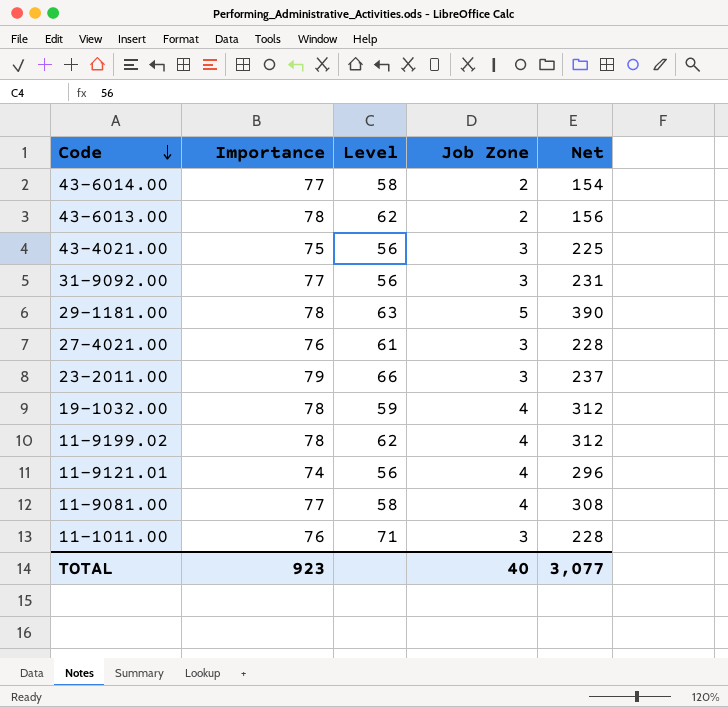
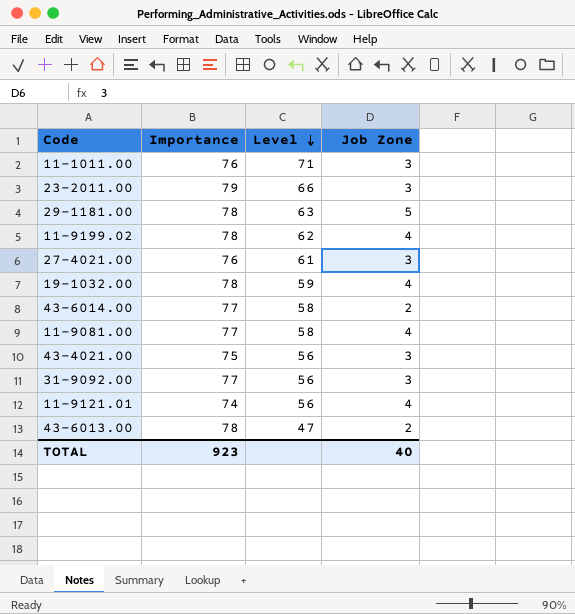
row order: Code descending -> Level descending
column Net | formula: [Importance] * [Job Zone] -> none
43-6013.00 | Level: 62 -> 47

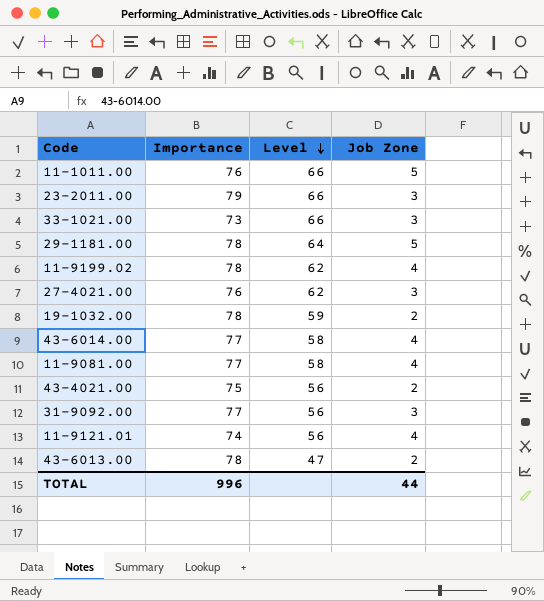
11-1011.00 | Level: 71 -> 66
11-1011.00 | Job Zone: 3 -> 5
row 33-1021.00: none -> 73 | 66 | 3
29-1181.00 | Level: 63 -> 64
27-4021.00 | Level: 61 -> 62
19-1032.00 | Job Zone: 4 -> 2
43-6014.00 | Job Zone: 2 -> 4
43-4021.00 | Job Zone: 3 -> 2
TOTAL | Importance: 923 -> 996
TOTAL | Job Zone: 40 -> 44

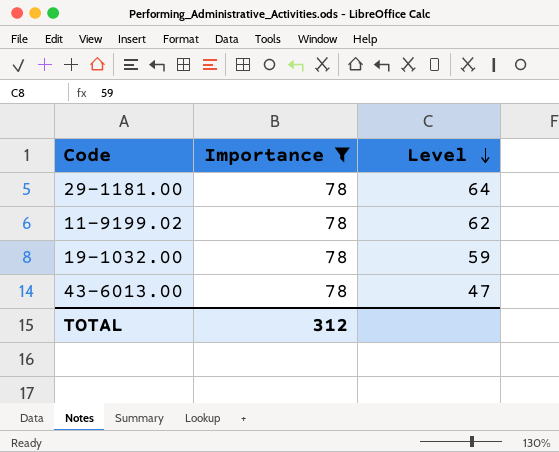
filter: none -> Importance = 78
column Job Zone | position: 4 -> none
TOTAL | Importance: 996 -> 312

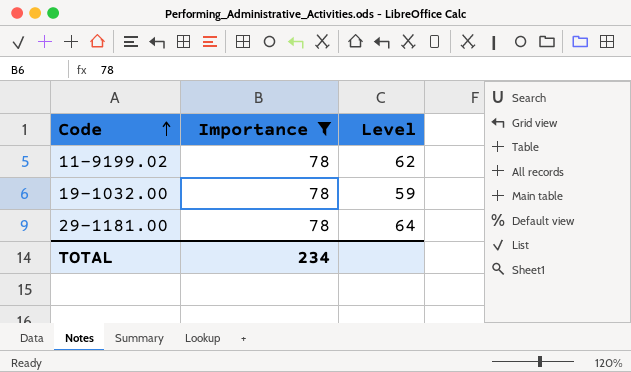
row order: Level descending -> Code ascending
row 43-6013.00: 78 | 47 -> none
TOTAL | Importance: 312 -> 234

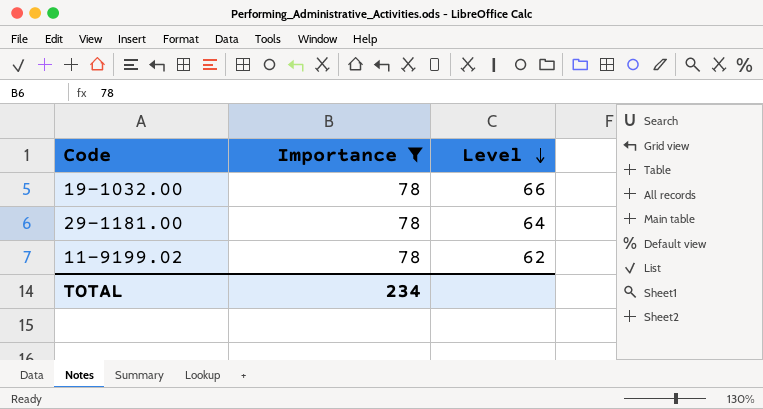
row order: Code ascending -> Level descending
19-1032.00 | Level: 59 -> 66

